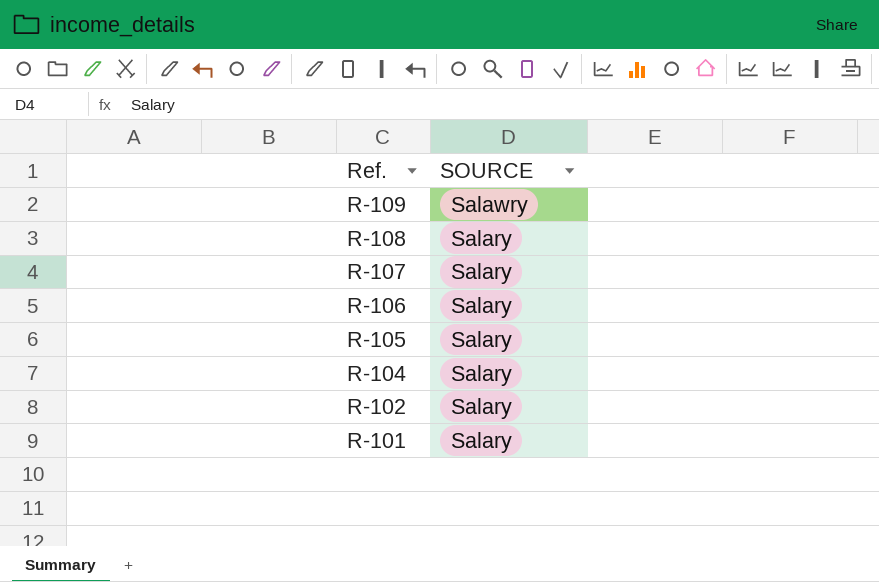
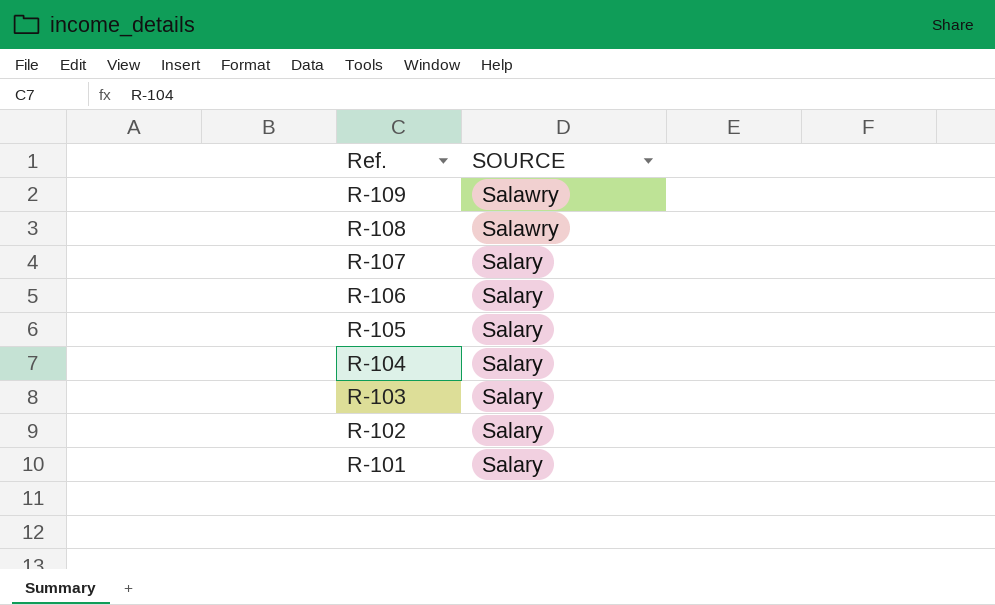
R-108 | SOURCE: Salary -> Salawry
row R-103: none -> Salary

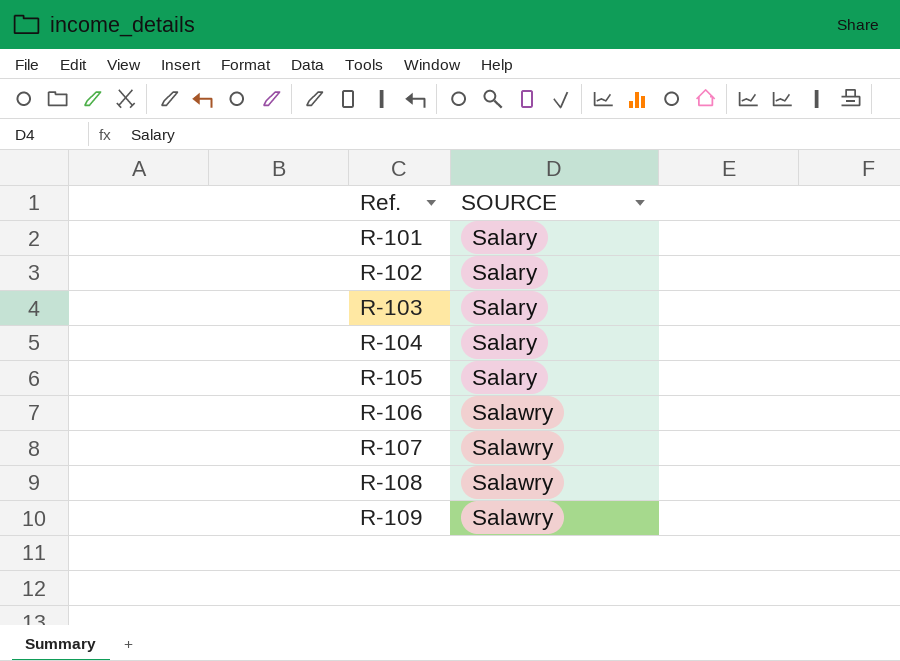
row order: Ref. descending -> Ref. ascending
R-106 | SOURCE: Salary -> Salawry
R-107 | SOURCE: Salary -> Salawry

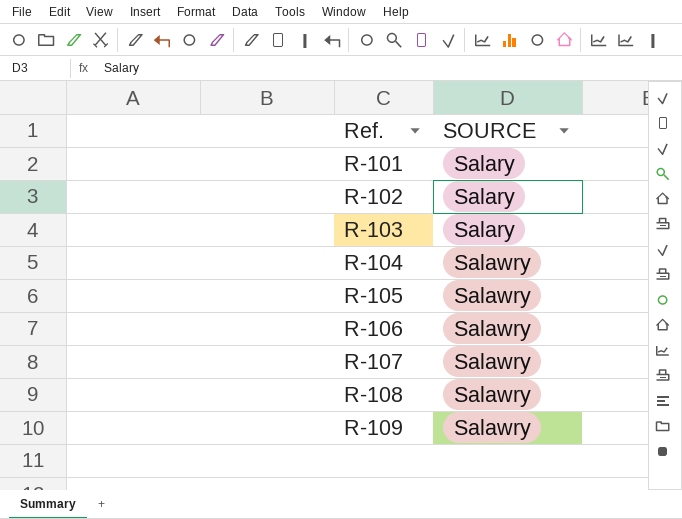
R-104 | SOURCE: Salary -> Salawry
R-105 | SOURCE: Salary -> Salawry

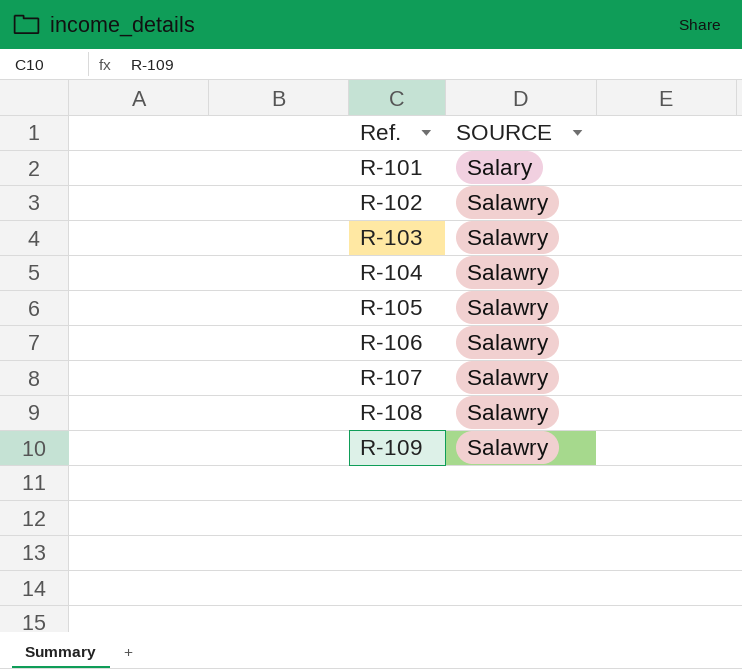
R-102 | SOURCE: Salary -> Salawry
R-103 | SOURCE: Salary -> Salawry

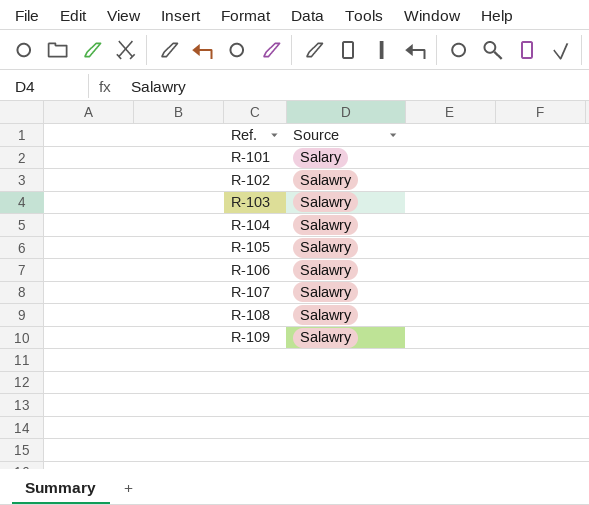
column name: SOURCE -> Source

